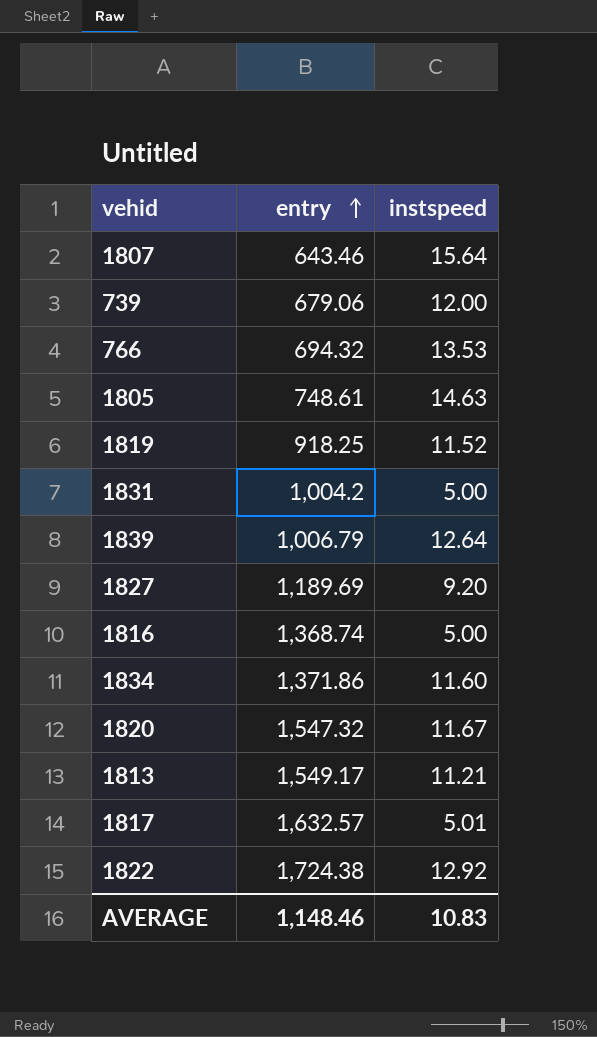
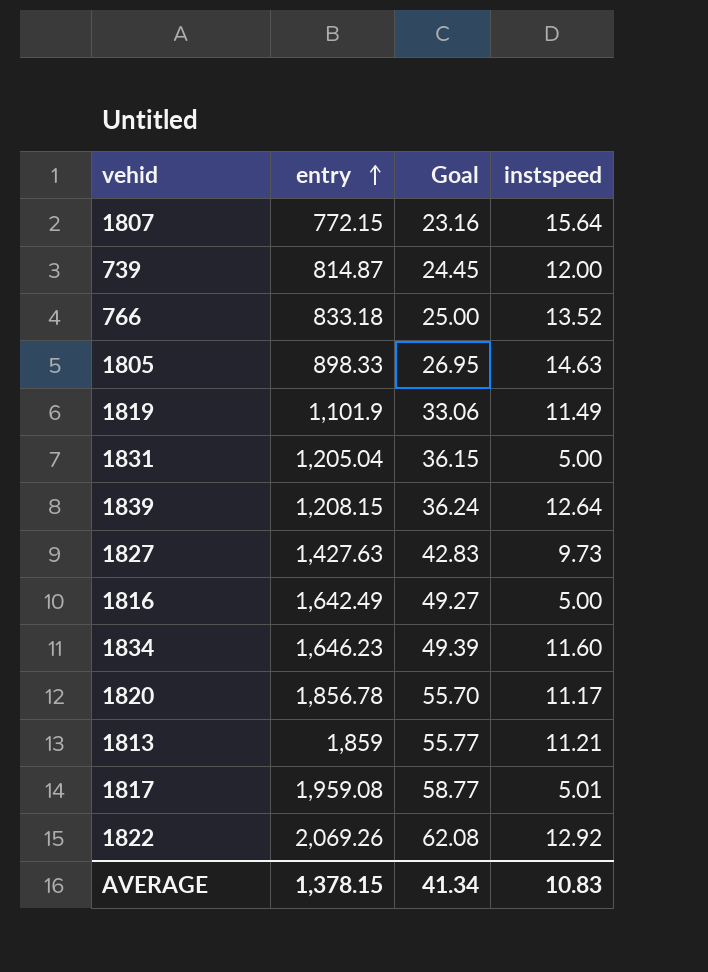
column Goal | formula: none -> [entry] * 0.03
1807 | entry: 643.46 -> 772.15
739 | entry: 679.06 -> 814.87
766 | entry: 694.32 -> 833.18
766 | instspeed: 13.53 -> 13.52
1805 | entry: 748.61 -> 898.33
1819 | entry: 918.25 -> 1,101.9
1819 | instspeed: 11.52 -> 11.49
1831 | entry: 1,004.2 -> 1,205.04
1839 | entry: 1,006.79 -> 1,208.15
1827 | entry: 1,189.69 -> 1,427.63
1827 | instspeed: 9.20 -> 9.73
1816 | entry: 1,368.74 -> 1,642.49
1834 | entry: 1,371.86 -> 1,646.23
1820 | entry: 1,547.32 -> 1,856.78
1820 | instspeed: 11.67 -> 11.17
1813 | entry: 1,549.17 -> 1,859
1817 | entry: 1,632.57 -> 1,959.08
1822 | entry: 1,724.38 -> 2,069.26
AVERAGE | entry: 1,148.46 -> 1,378.15

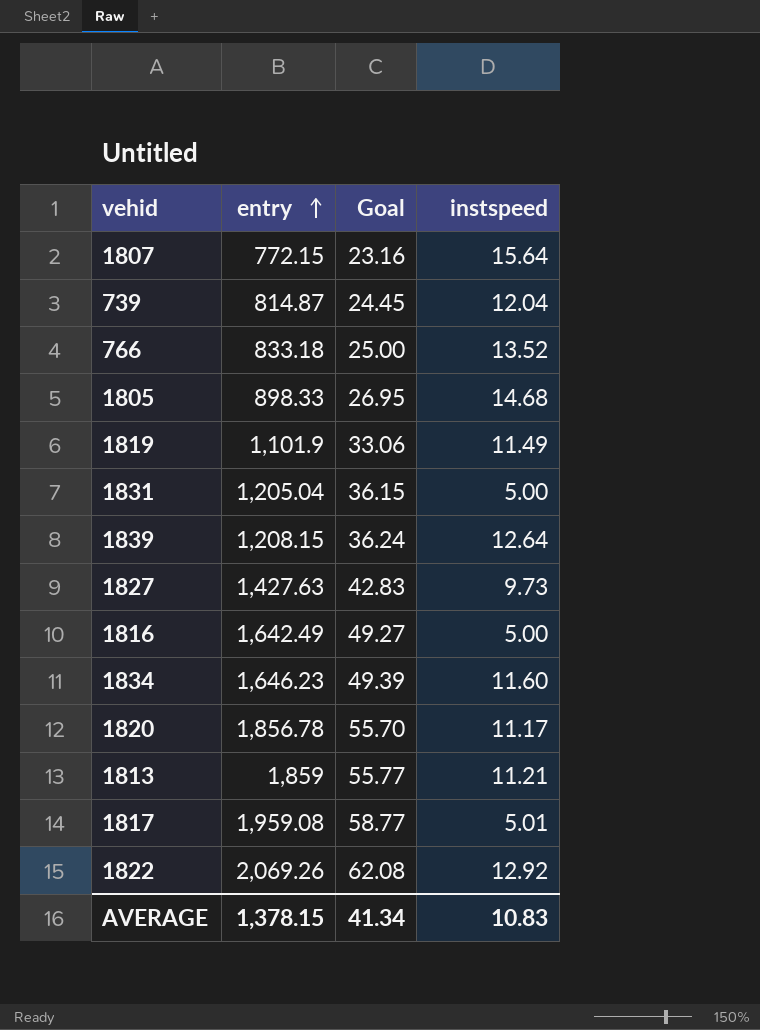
739 | instspeed: 12.00 -> 12.04
1805 | instspeed: 14.63 -> 14.68

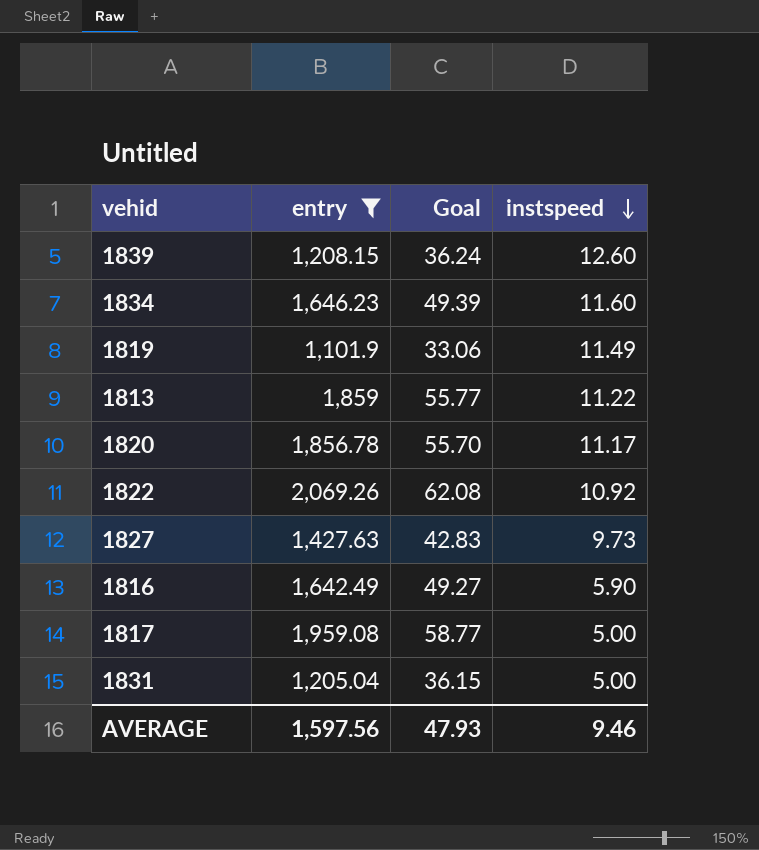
filter: none -> entry >= 1,101.9
row order: entry ascending -> instspeed descending
1839 | instspeed: 12.64 -> 12.60
1813 | instspeed: 11.21 -> 11.22
1822 | instspeed: 12.92 -> 10.92
1816 | instspeed: 5.00 -> 5.90
1817 | instspeed: 5.01 -> 5.00
AVERAGE | entry: 1,378.15 -> 1,597.56
AVERAGE | Goal: 41.34 -> 47.93
AVERAGE | instspeed: 10.83 -> 9.46

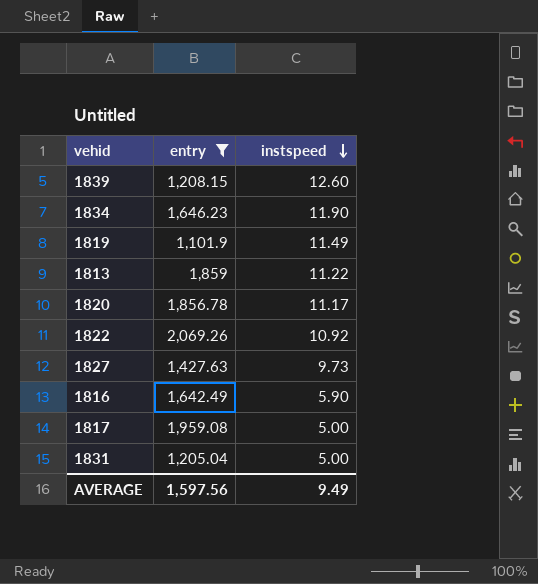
column Goal | formula: [entry] * 0.03 -> none
1834 | instspeed: 11.60 -> 11.90
AVERAGE | instspeed: 9.46 -> 9.49

